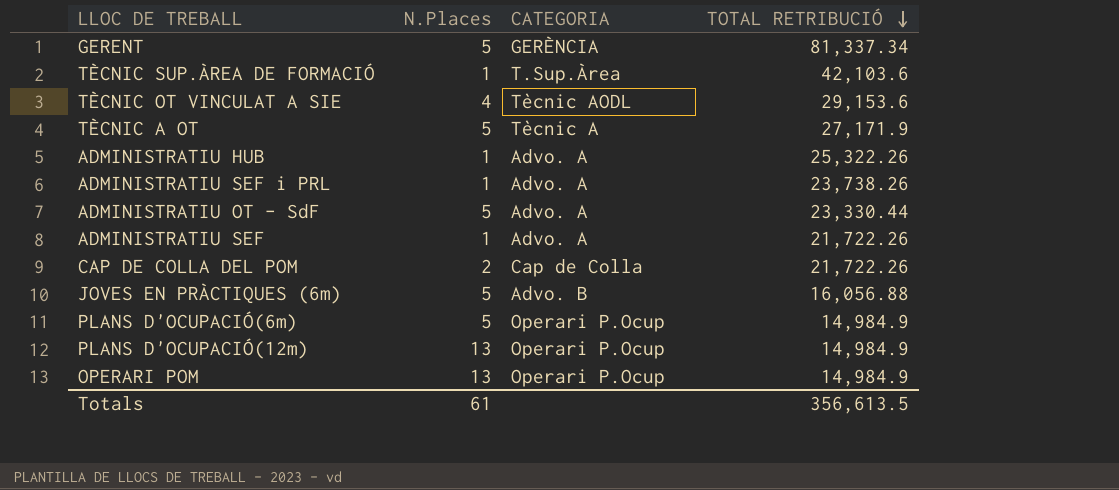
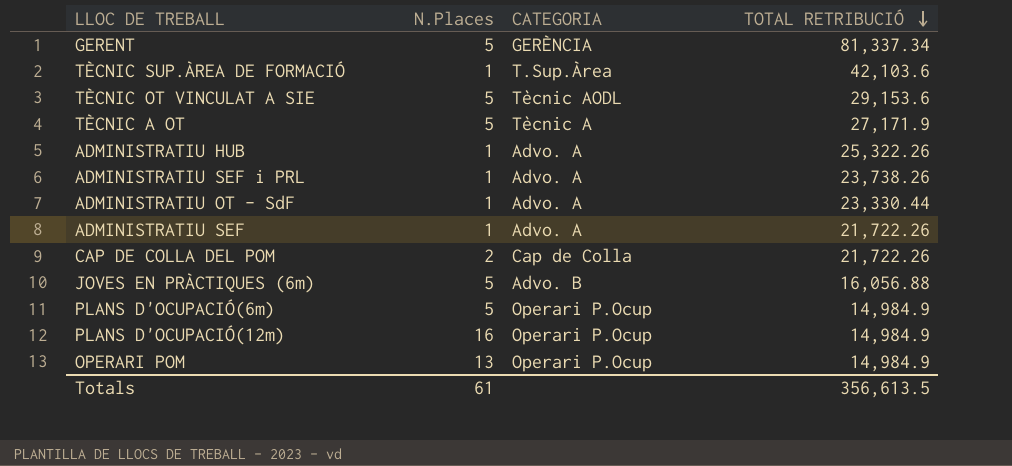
TÈCNIC OT VINCULAT A SIE | N.Places: 4 -> 5
ADMINISTRATIU OT - SdF | N.Places: 5 -> 1
PLANS D'OCUPACIÓ(12m) | N.Places: 13 -> 16

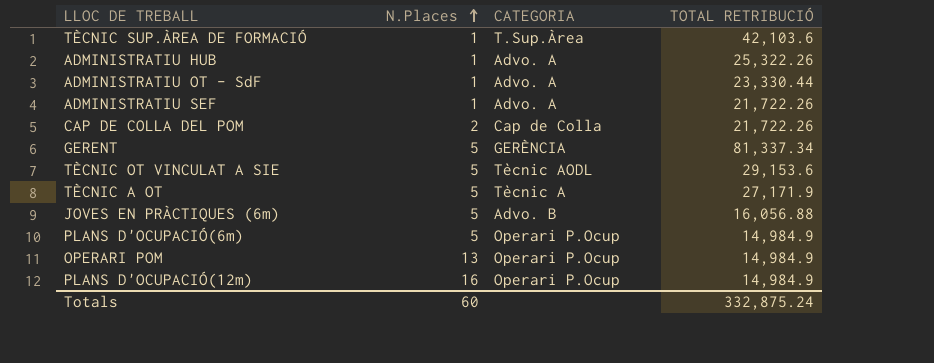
row order: TOTAL RETRIBUCIÓ descending -> N.Places ascending
row ADMINISTRATIU SEF i PRL: 1 | Advo. A | 23,738.26 -> none
Totals | N.Places: 61 -> 60
Totals | TOTAL RETRIBUCIÓ: 356,613.5 -> 332,875.24

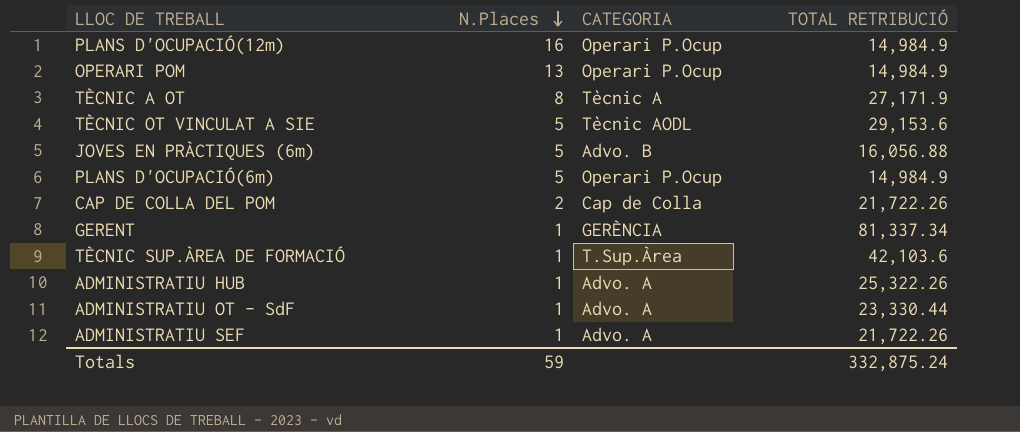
row order: N.Places ascending -> N.Places descending
TÈCNIC A OT | N.Places: 5 -> 8
GERENT | N.Places: 5 -> 1
Totals | N.Places: 60 -> 59

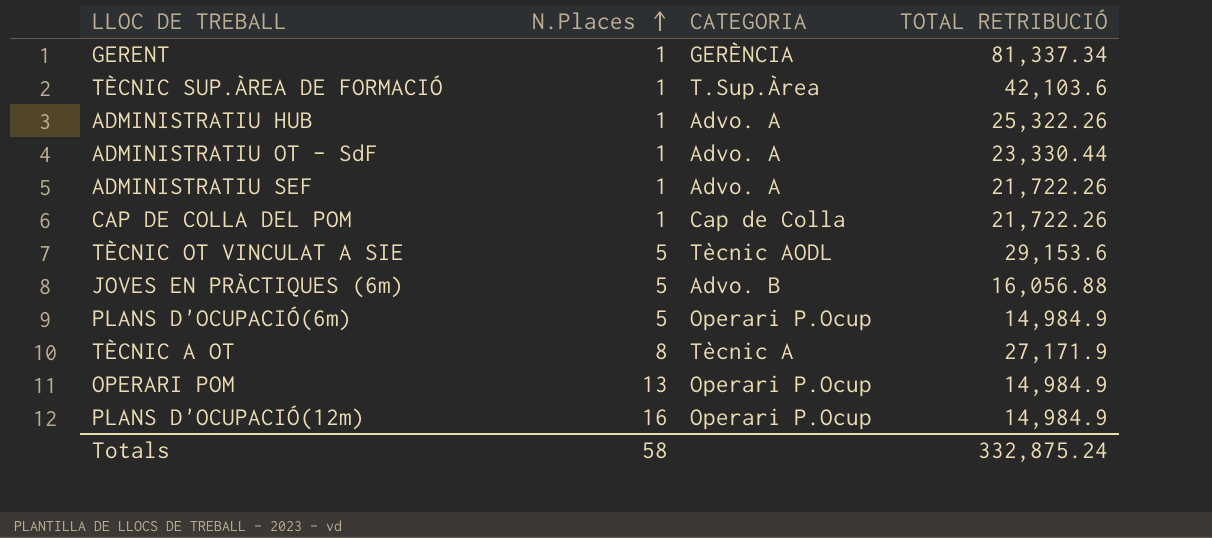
row order: N.Places descending -> N.Places ascending
CAP DE COLLA DEL POM | N.Places: 2 -> 1
Totals | N.Places: 59 -> 58

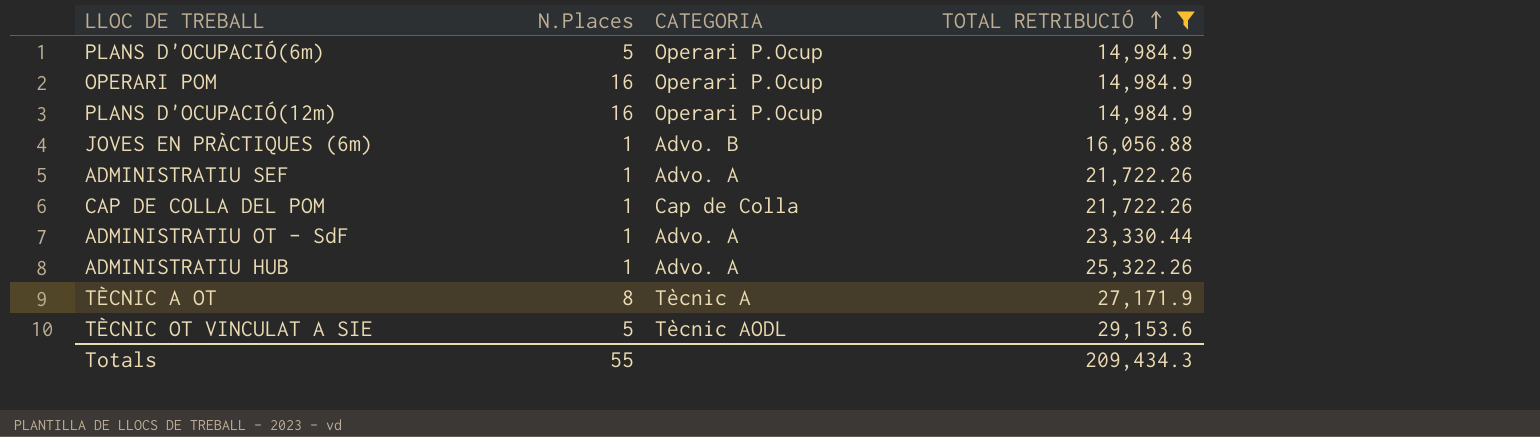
filter: none -> TOTAL RETRIBUCIÓ <= 29,153.6
row order: N.Places ascending -> TOTAL RETRIBUCIÓ ascending
OPERARI POM | N.Places: 13 -> 16
JOVES EN PRÀCTIQUES (6m) | N.Places: 5 -> 1
Totals | N.Places: 58 -> 55
Totals | TOTAL RETRIBUCIÓ: 332,875.24 -> 209,434.3

